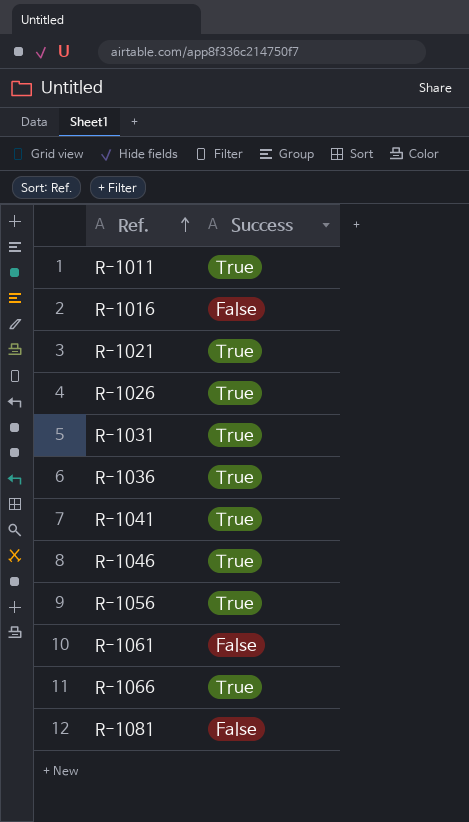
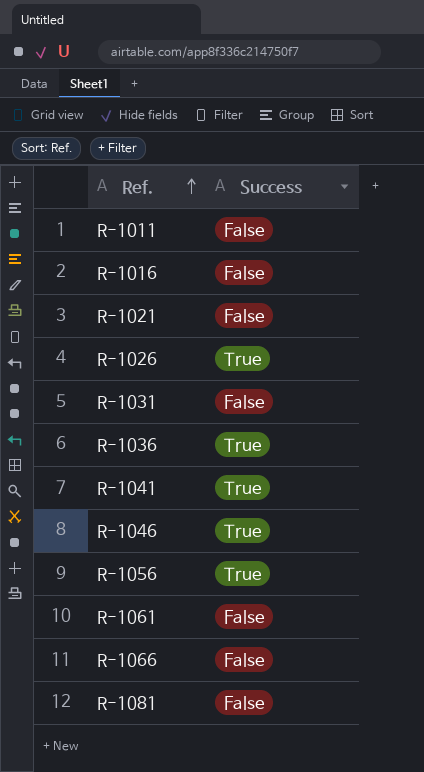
R-1011 | Success: True -> False
R-1021 | Success: True -> False
R-1031 | Success: True -> False
R-1066 | Success: True -> False

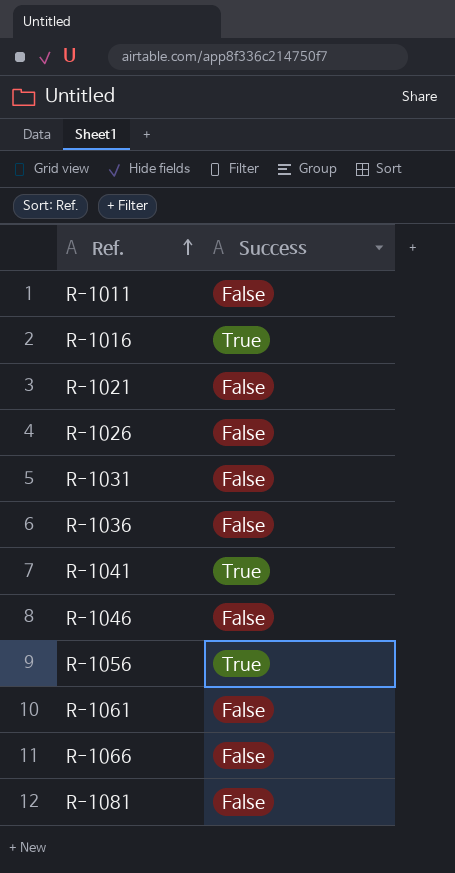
R-1016 | Success: False -> True
R-1026 | Success: True -> False
R-1036 | Success: True -> False
R-1046 | Success: True -> False

